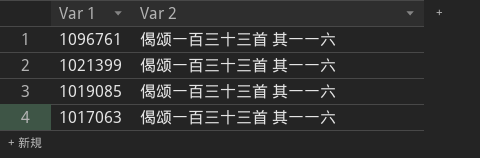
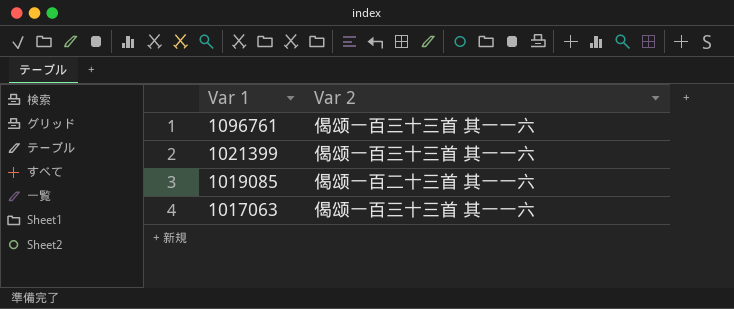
1019085 | Var 2: 偈颂一百三十三首 其一一六 -> 偈颂一百二十三首 其一一六

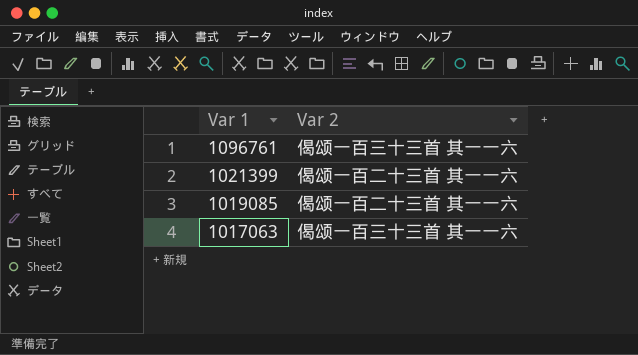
1021399 | Var 2: 偈颂一百三十三首 其一一六 -> 偈颂一百二十三首 其一一六

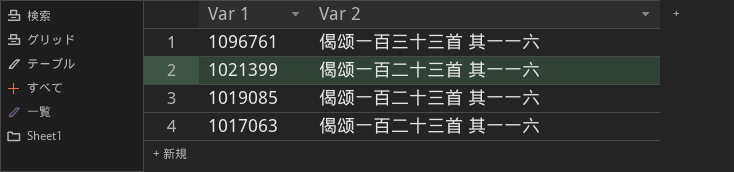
1017063 | Var 2: 偈颂一百三十三首 其一一六 -> 偈颂一百二十三首 其一一六

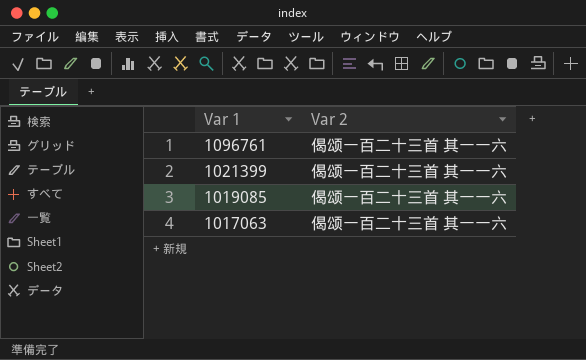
1096761 | Var 2: 偈颂一百三十三首 其一一六 -> 偈颂一百二十三首 其一一六

